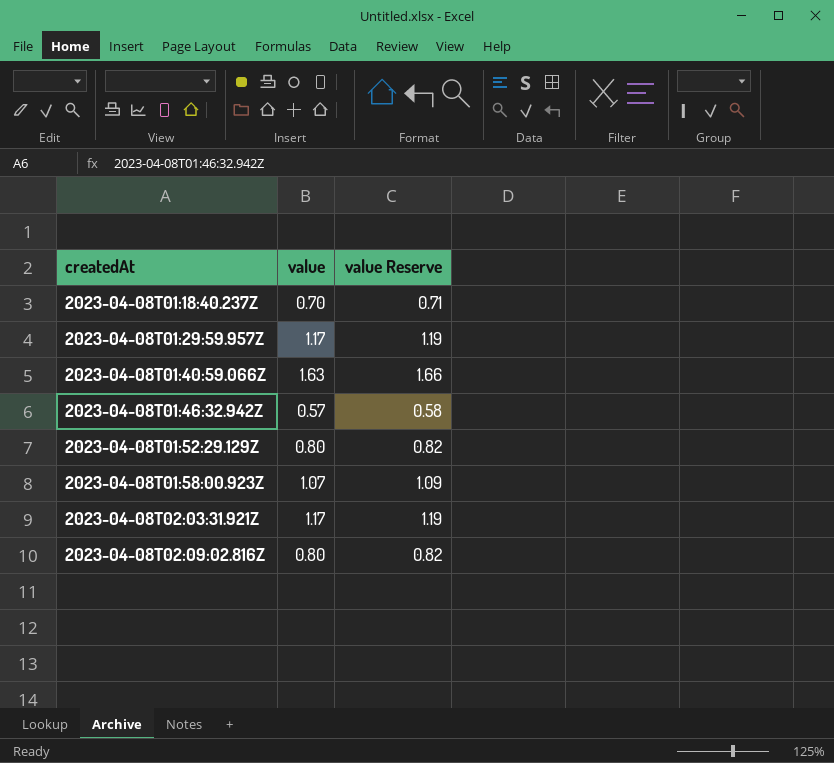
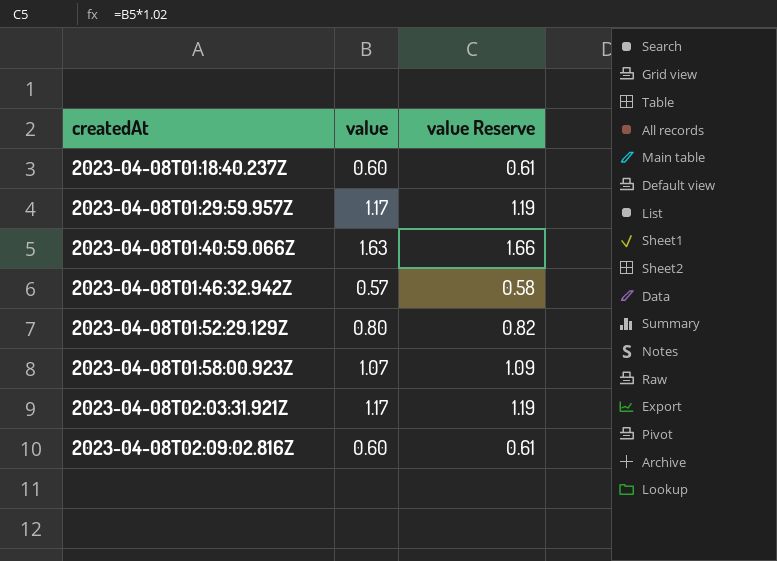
2023-04-08T01:18:40.237Z | value: 0.70 -> 0.60
2023-04-08T01:18:40.237Z | value Reserve: 0.71 -> 0.61
2023-04-08T02:09:02.816Z | value: 0.80 -> 0.60
2023-04-08T02:09:02.816Z | value Reserve: 0.82 -> 0.61

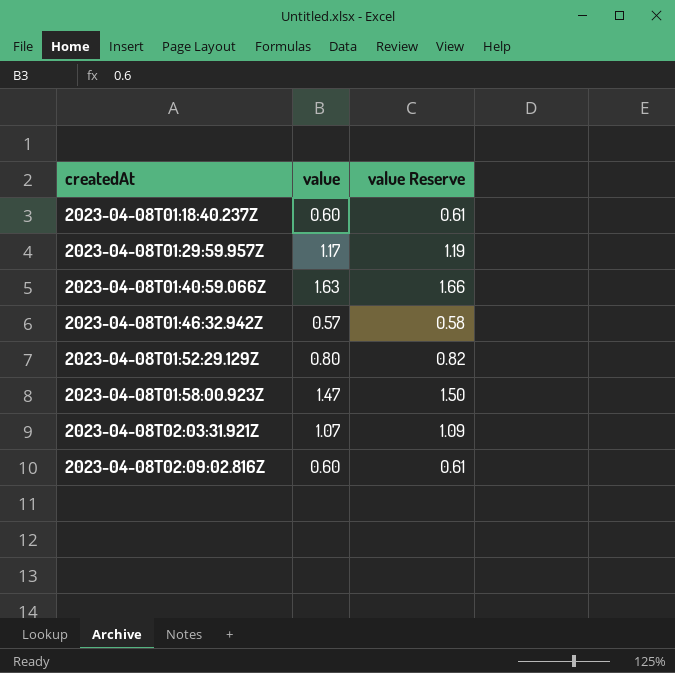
2023-04-08T01:58:00.923Z | value: 1.07 -> 1.47
2023-04-08T01:58:00.923Z | value Reserve: 1.09 -> 1.50
2023-04-08T02:03:31.921Z | value: 1.17 -> 1.07
2023-04-08T02:03:31.921Z | value Reserve: 1.19 -> 1.09

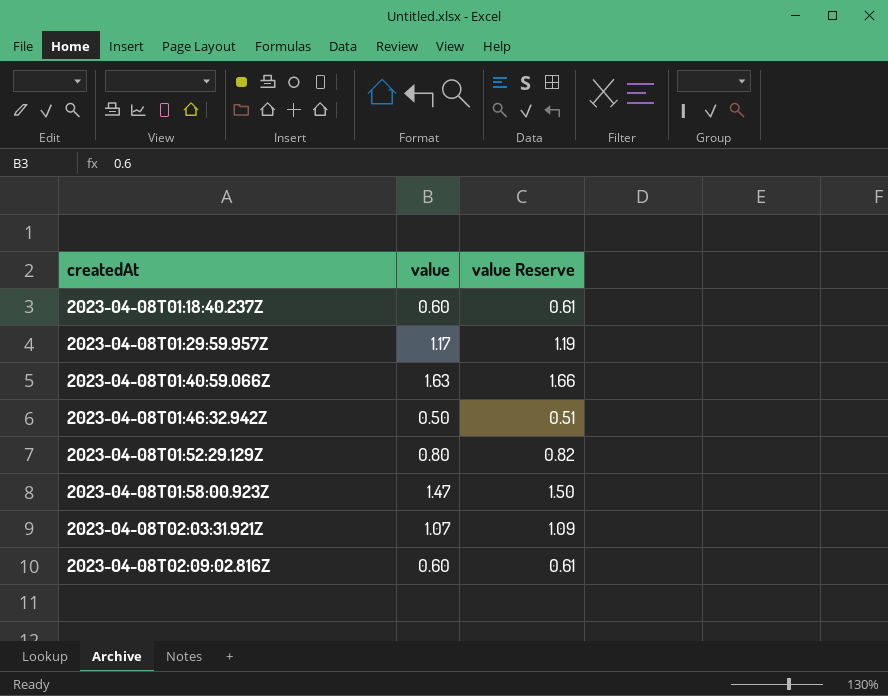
2023-04-08T01:46:32.942Z | value: 0.57 -> 0.50
2023-04-08T01:46:32.942Z | value Reserve: 0.58 -> 0.51

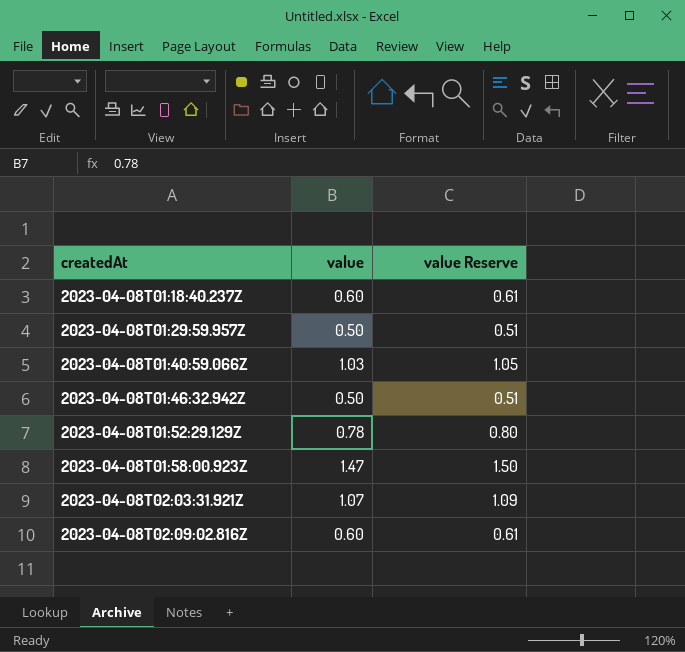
2023-04-08T01:29:59.957Z | value: 1.17 -> 0.50
2023-04-08T01:29:59.957Z | value Reserve: 1.19 -> 0.51
2023-04-08T01:40:59.066Z | value: 1.63 -> 1.03
2023-04-08T01:40:59.066Z | value Reserve: 1.66 -> 1.05
2023-04-08T01:52:29.129Z | value: 0.80 -> 0.78
2023-04-08T01:52:29.129Z | value Reserve: 0.82 -> 0.80

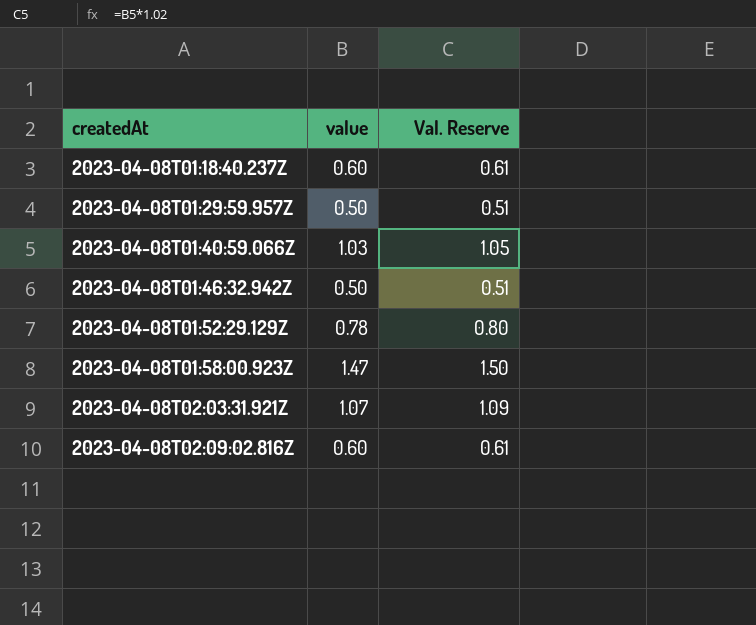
column name: value Reserve -> Val. Reserve

